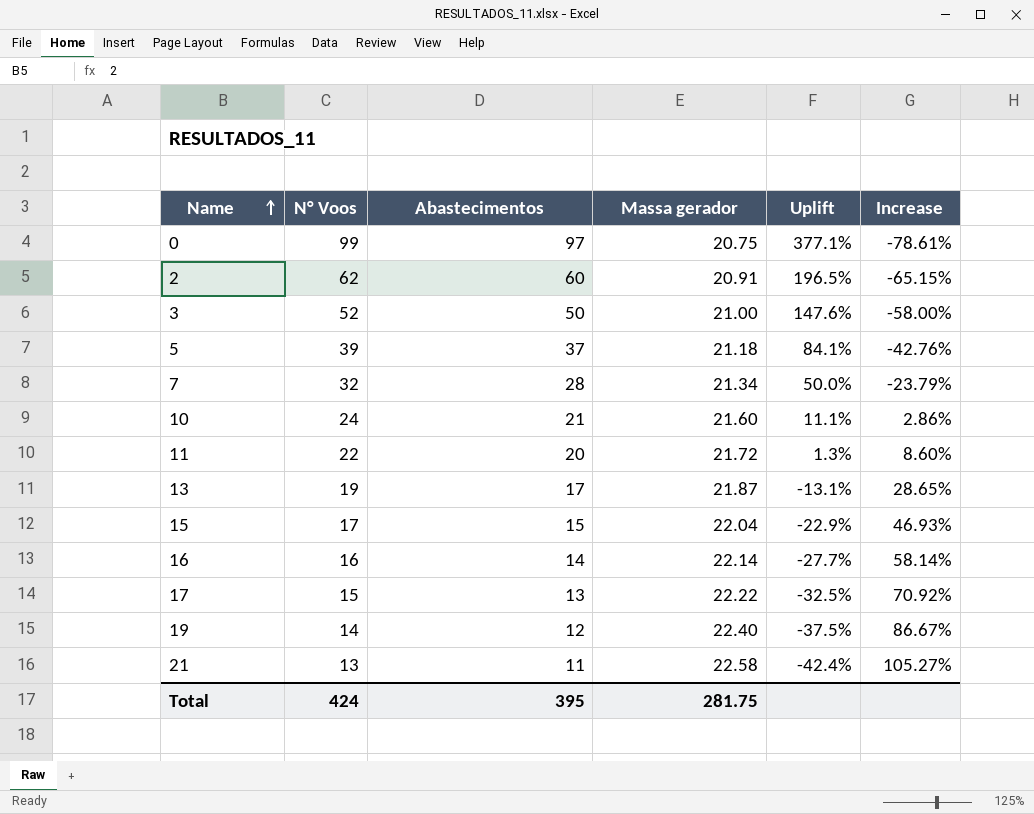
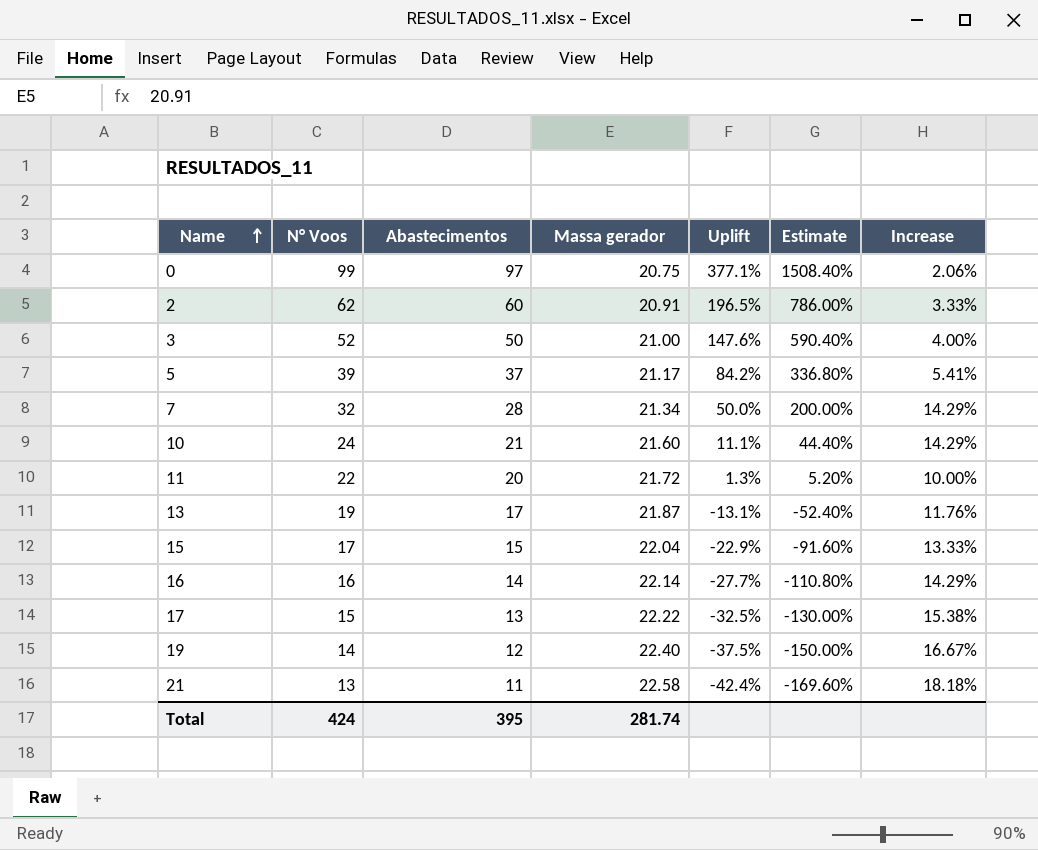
column Estimate | formula: none -> [Uplift] * 4
column Increase | formula: ([Massa gerador] - [Abastecimentos]) / [Abastecimentos] -> ([N° Voos] - [Abastecimentos]) / [Abastecimentos]
5 | Massa gerador: 21.18 -> 21.17
5 | Uplift: 84.1% -> 84.2%
Total | Massa gerador: 281.75 -> 281.74

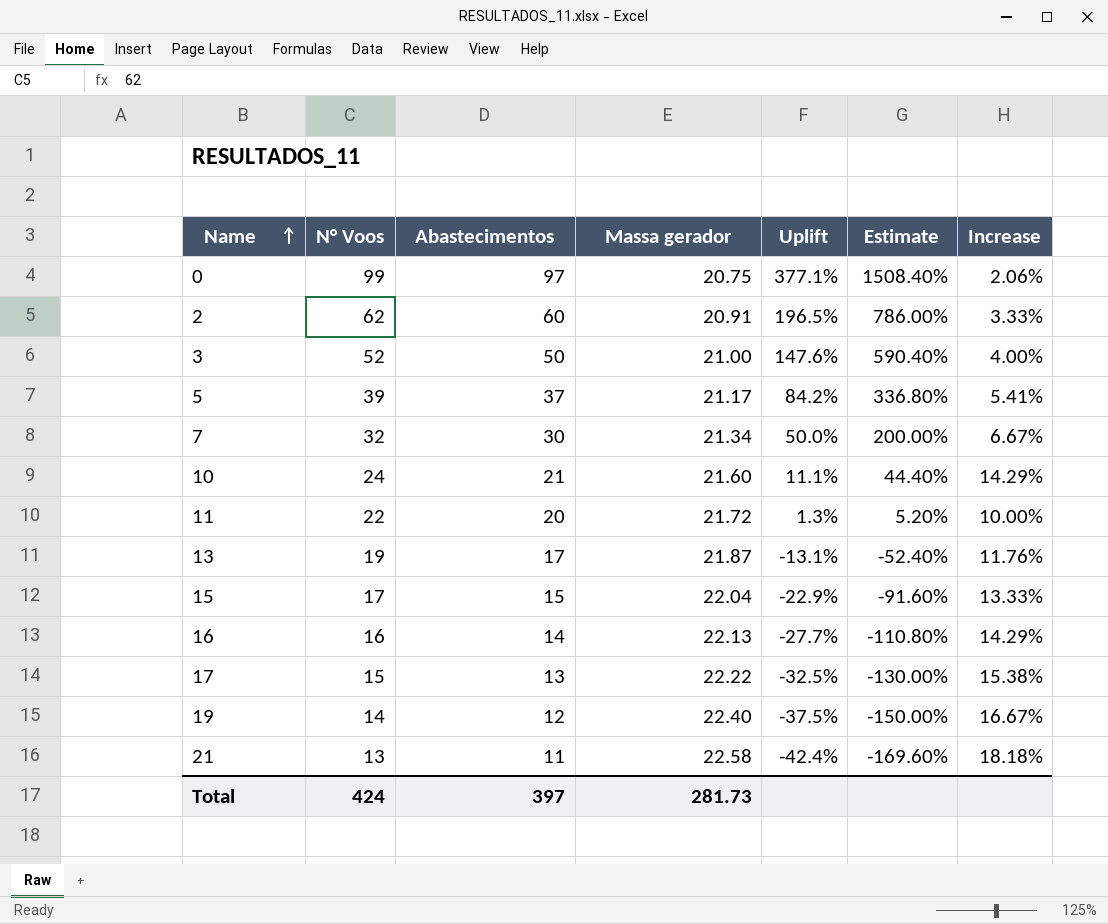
7 | Abastecimentos: 28 -> 30
7 | Increase: 14.29% -> 6.67%
16 | Massa gerador: 22.14 -> 22.13
Total | Abastecimentos: 395 -> 397
Total | Massa gerador: 281.74 -> 281.73

